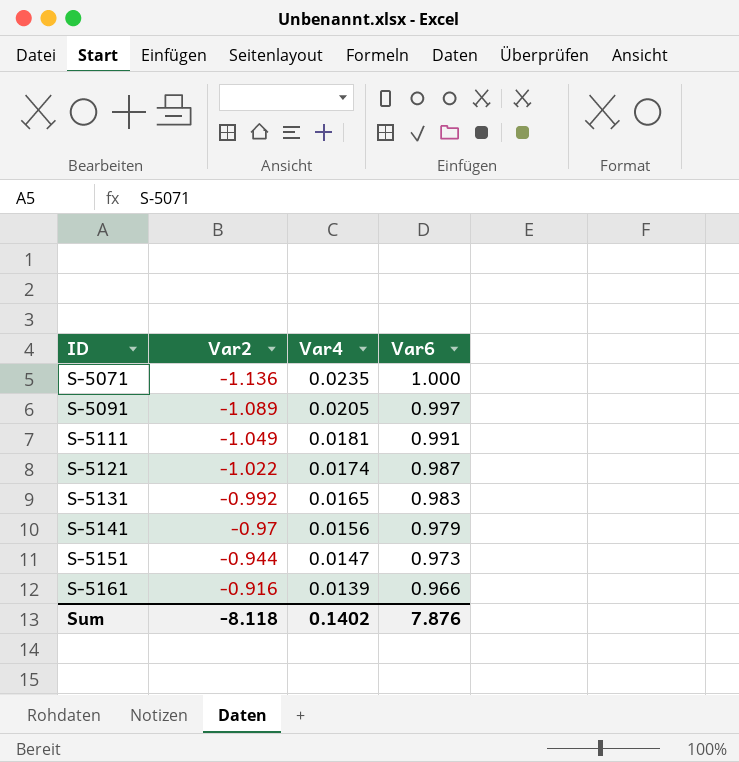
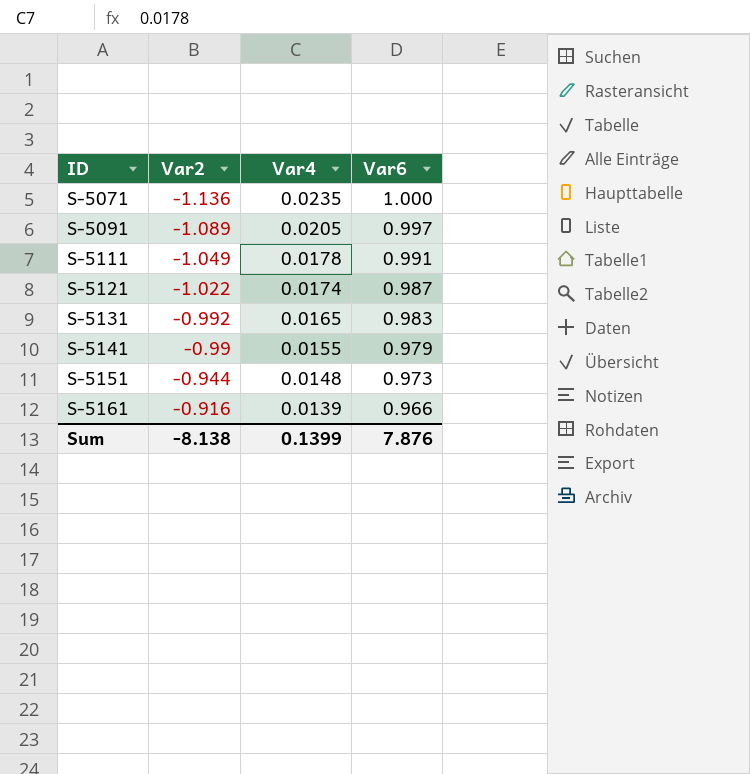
S-5111 | Var4: 0.0181 -> 0.0178
S-5141 | Var2: -0.97 -> -0.99
S-5141 | Var4: 0.0156 -> 0.0155
S-5151 | Var4: 0.0147 -> 0.0148
Sum | Var2: -8.118 -> -8.138
Sum | Var4: 0.1402 -> 0.1399

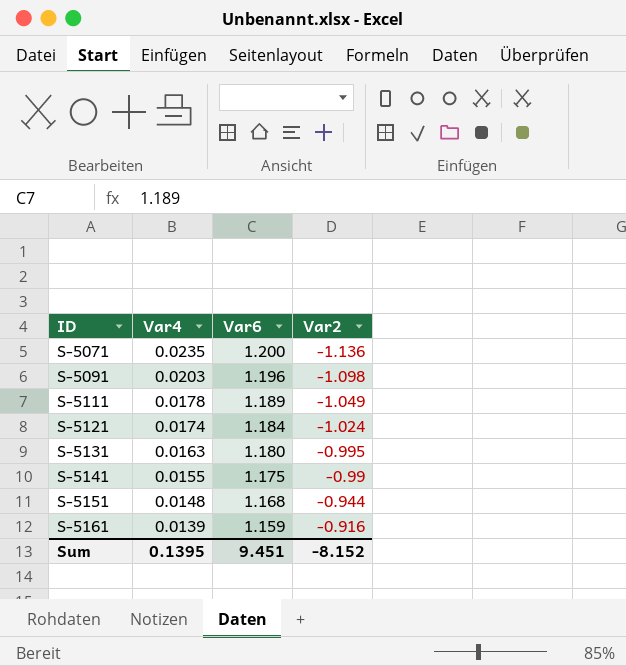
column Var2 | position: 2 -> 4
S-5071 | Var6: 1.000 -> 1.200
S-5091 | Var4: 0.0205 -> 0.0203
S-5091 | Var6: 0.997 -> 1.196
S-5091 | Var2: -1.089 -> -1.098
S-5111 | Var6: 0.991 -> 1.189
S-5121 | Var6: 0.987 -> 1.184
S-5121 | Var2: -1.022 -> -1.024
S-5131 | Var4: 0.0165 -> 0.0163
S-5131 | Var6: 0.983 -> 1.180
S-5131 | Var2: -0.992 -> -0.995
S-5141 | Var6: 0.979 -> 1.175
S-5151 | Var6: 0.973 -> 1.168
S-5161 | Var6: 0.966 -> 1.159
Sum | Var4: 0.1399 -> 0.1395
Sum | Var6: 7.876 -> 9.451
Sum | Var2: -8.138 -> -8.152

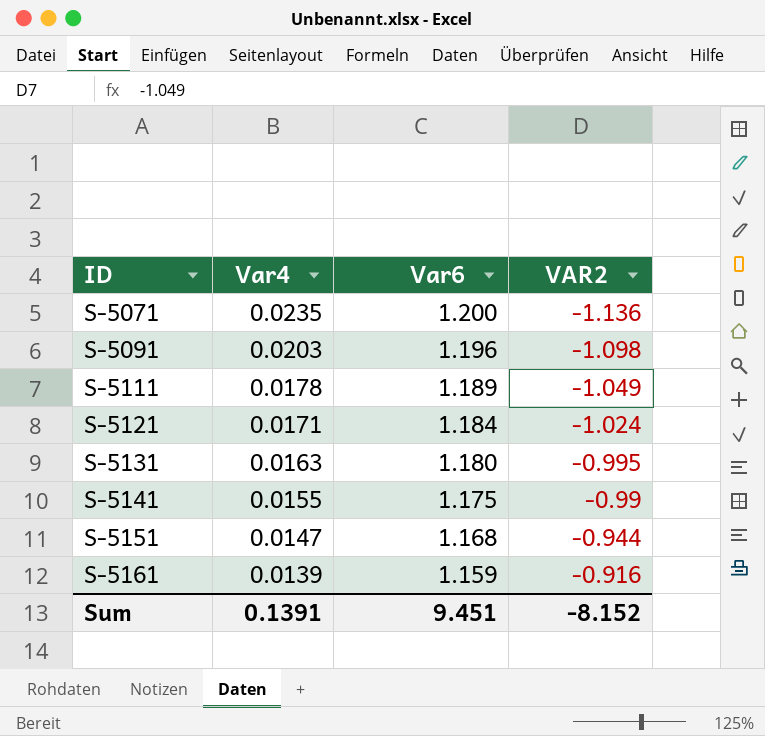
column name: Var2 -> VAR2
S-5121 | Var4: 0.0174 -> 0.0171
S-5151 | Var4: 0.0148 -> 0.0147
Sum | Var4: 0.1395 -> 0.1391

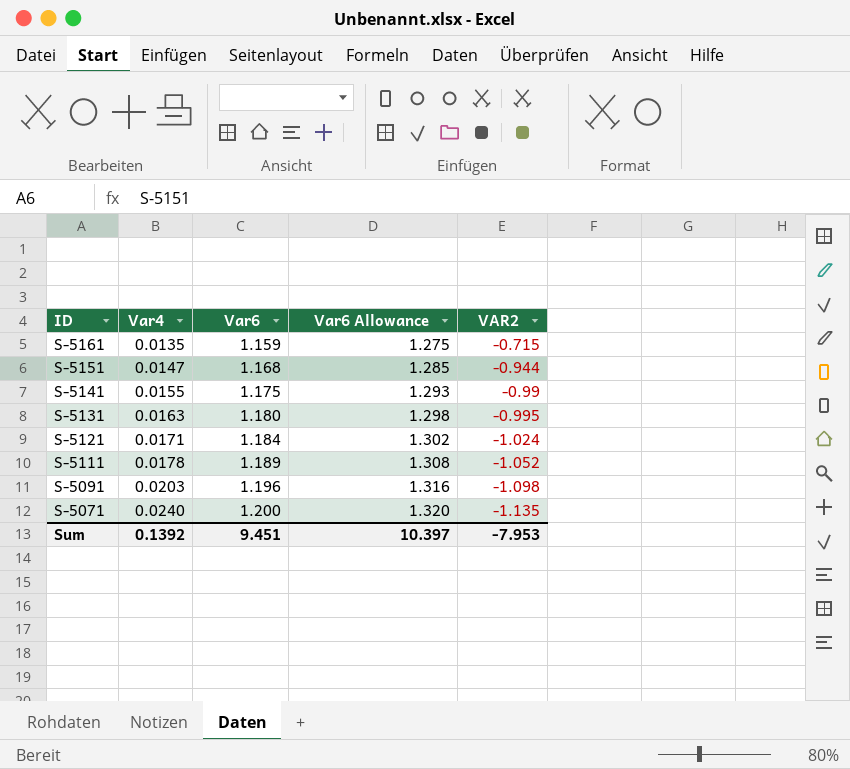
row order: ID ascending -> ID descending
column Var6 Allowance | formula: none -> [Var6] * 1.1
S-5161 | Var4: 0.0139 -> 0.0135
S-5161 | VAR2: -0.916 -> -0.715
S-5111 | VAR2: -1.049 -> -1.052
S-5071 | Var4: 0.0235 -> 0.0240
S-5071 | VAR2: -1.136 -> -1.135
Sum | Var4: 0.1391 -> 0.1392
Sum | VAR2: -8.152 -> -7.953

